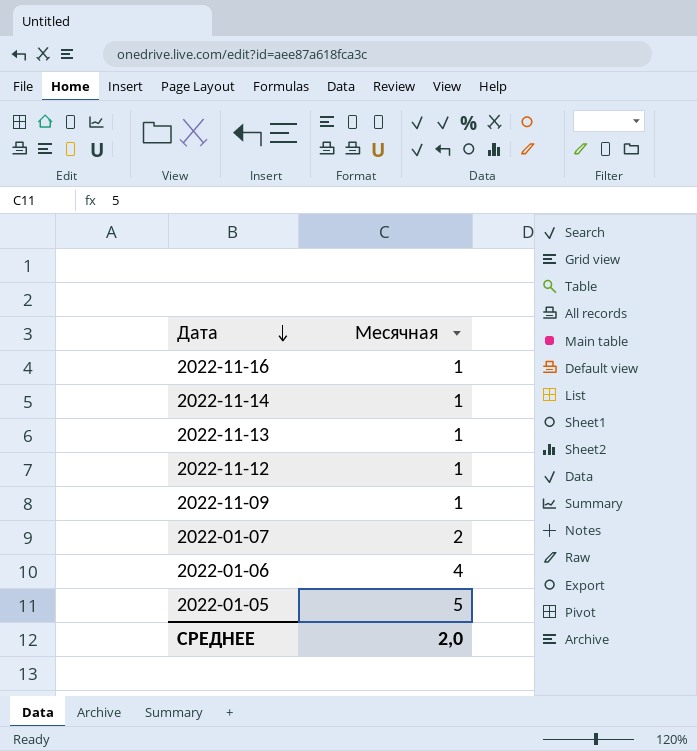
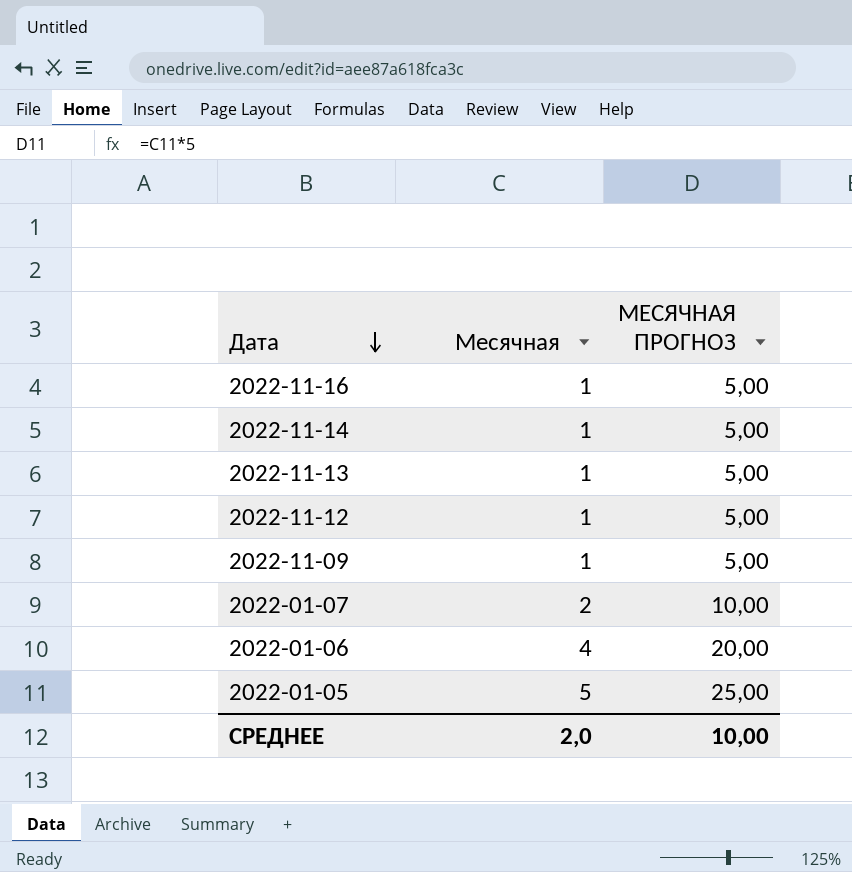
column МЕСЯЧНАЯ ПРОГНОЗ | formula: none -> [Месячная] * 5

